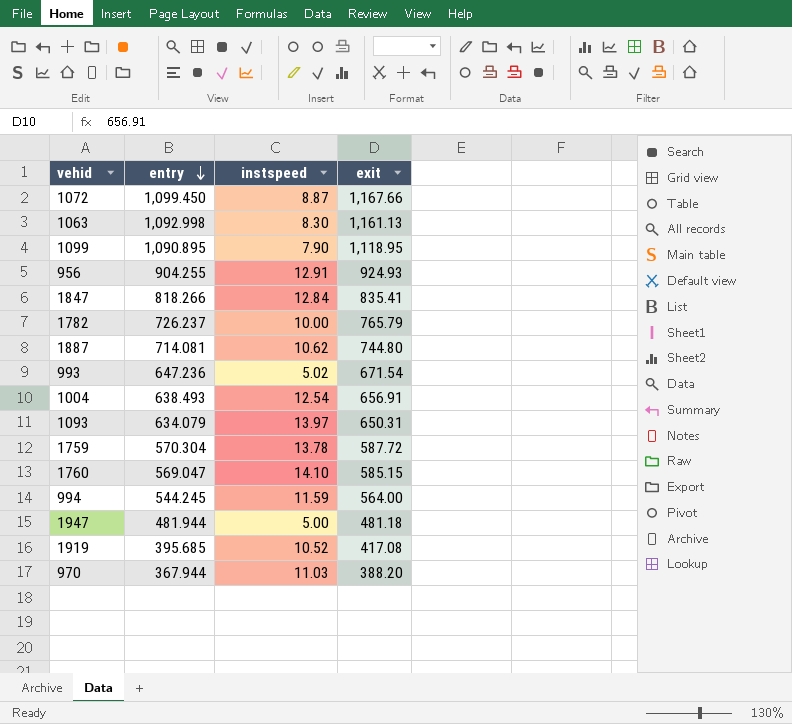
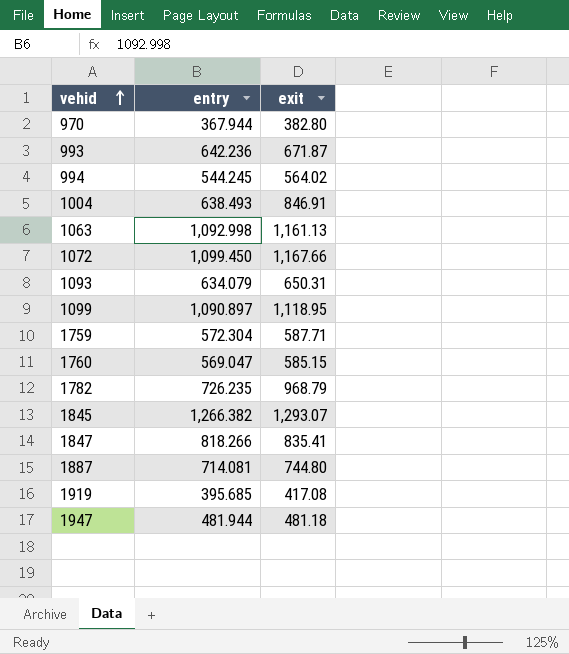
row order: entry descending -> vehid ascending
column instspeed | position: 3 -> none
row 956: 904.255 | 12.91 | 924.93 -> none
970 | exit: 388.20 -> 382.80
993 | entry: 647.236 -> 642.236
993 | exit: 671.54 -> 671.87
994 | exit: 564.00 -> 564.02
1004 | exit: 656.91 -> 846.91
1099 | entry: 1,090.895 -> 1,090.897
1759 | entry: 570.304 -> 572.304
1759 | exit: 587.72 -> 587.71
1782 | entry: 726.237 -> 726.235
1782 | exit: 765.79 -> 968.79
row 1845: none -> 1,266.382 | 1,293.07

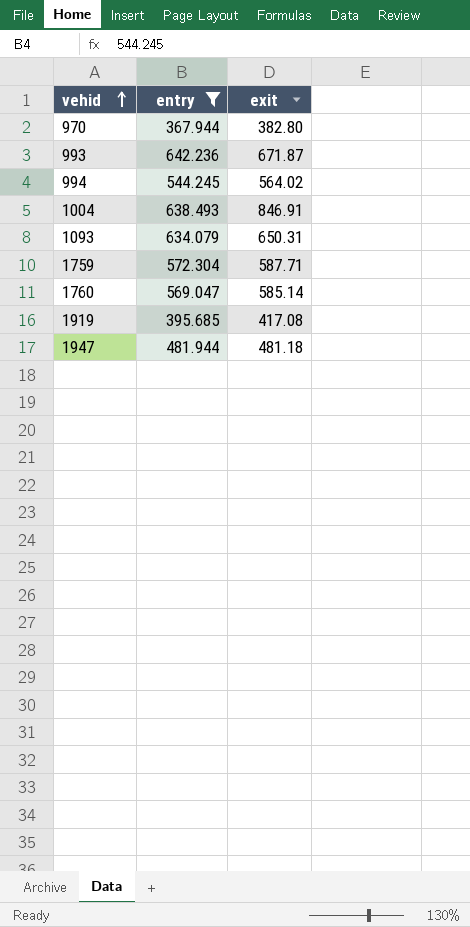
filter: none -> entry <= 642.236
1760 | exit: 585.15 -> 585.14

